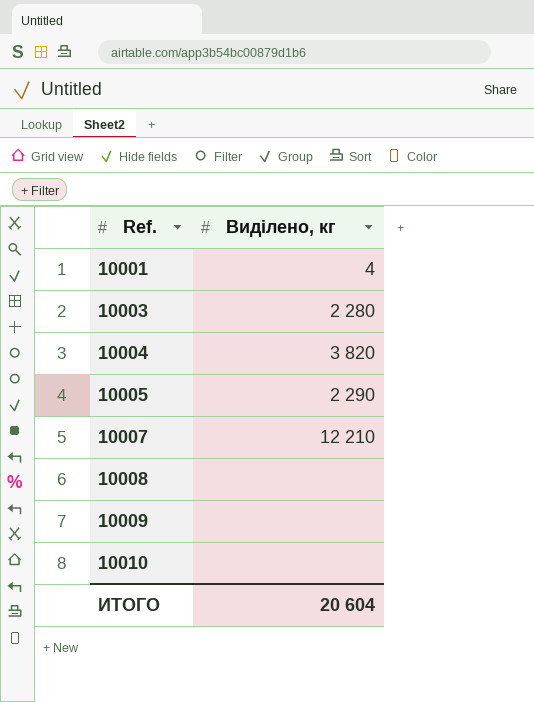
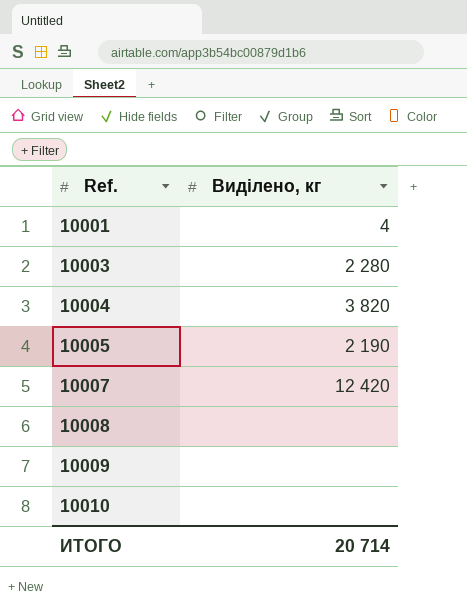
10005 | Виділено, кг: 2 290 -> 2 190
10007 | Виділено, кг: 12 210 -> 12 420
ИТОГО | Виділено, кг: 20 604 -> 20 714

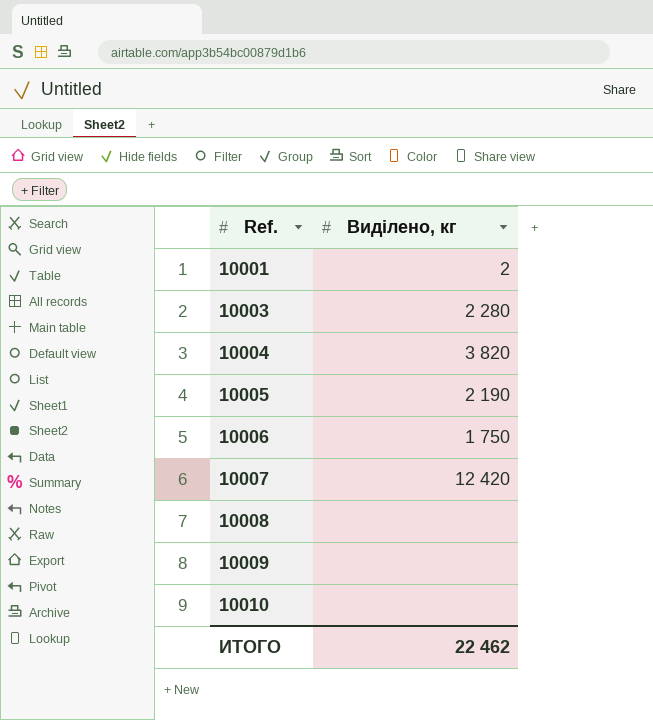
10001 | Виділено, кг: 4 -> 2
row 10006: none -> 1 750
ИТОГО | Виділено, кг: 20 714 -> 22 462

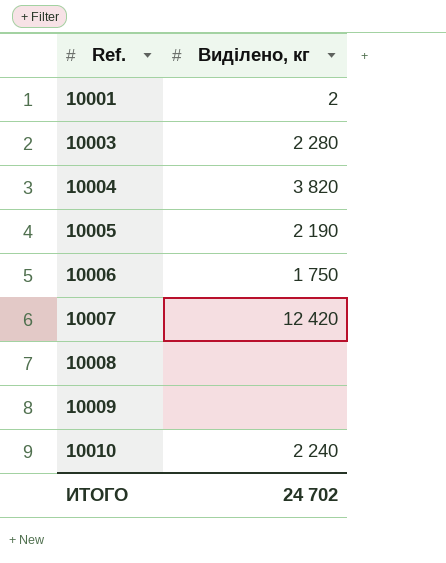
10010 | Виділено, кг: none -> 2 240
ИТОГО | Виділено, кг: 22 462 -> 24 702

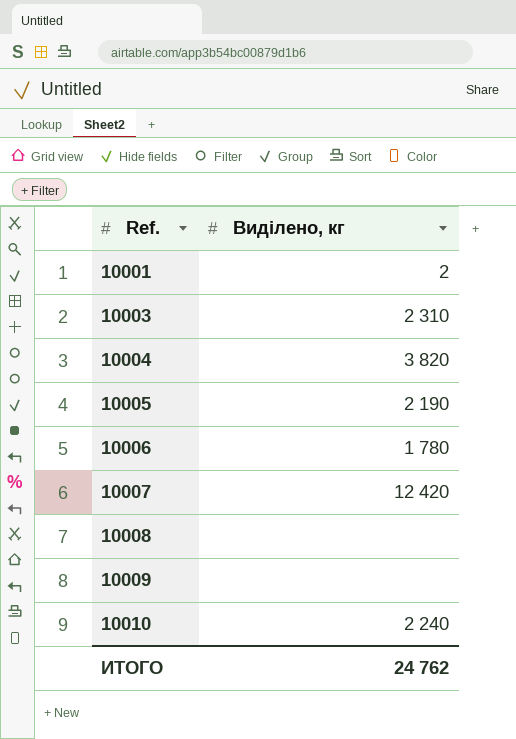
10003 | Виділено, кг: 2 280 -> 2 310
10006 | Виділено, кг: 1 750 -> 1 780
ИТОГО | Виділено, кг: 24 702 -> 24 762

